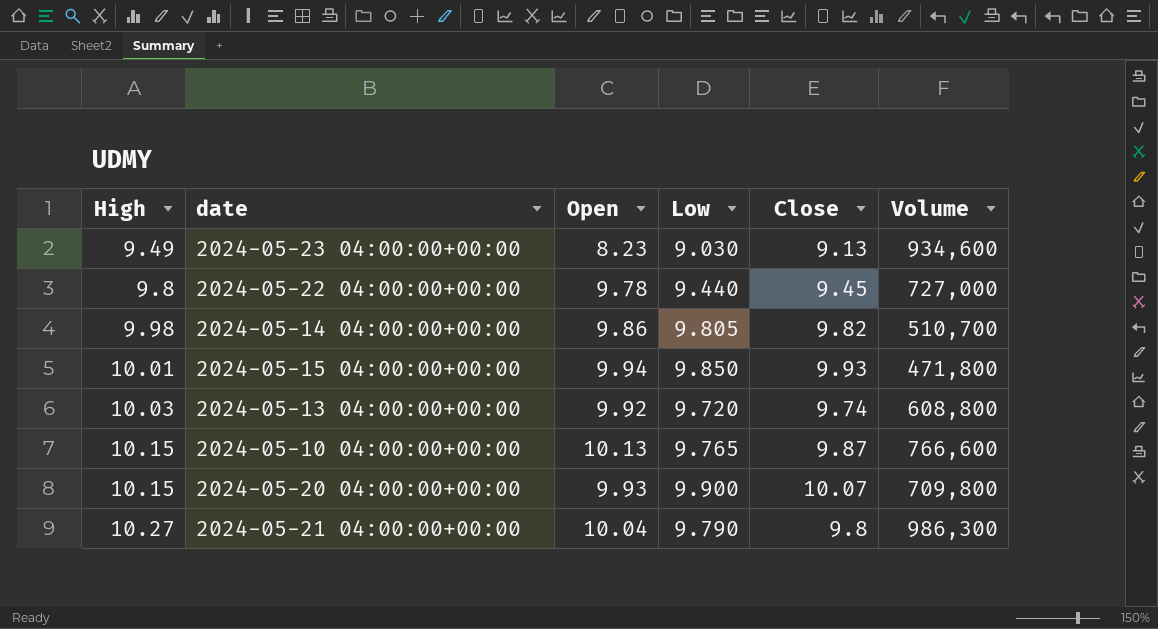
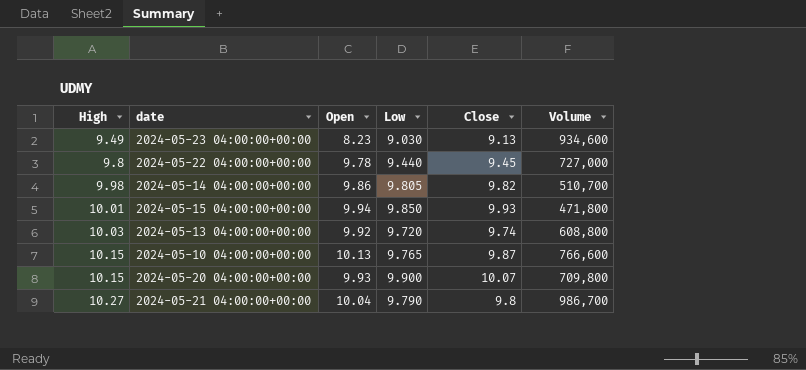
2024-05-21 04:00:00+00:00 | Volume: 986,300 -> 986,700

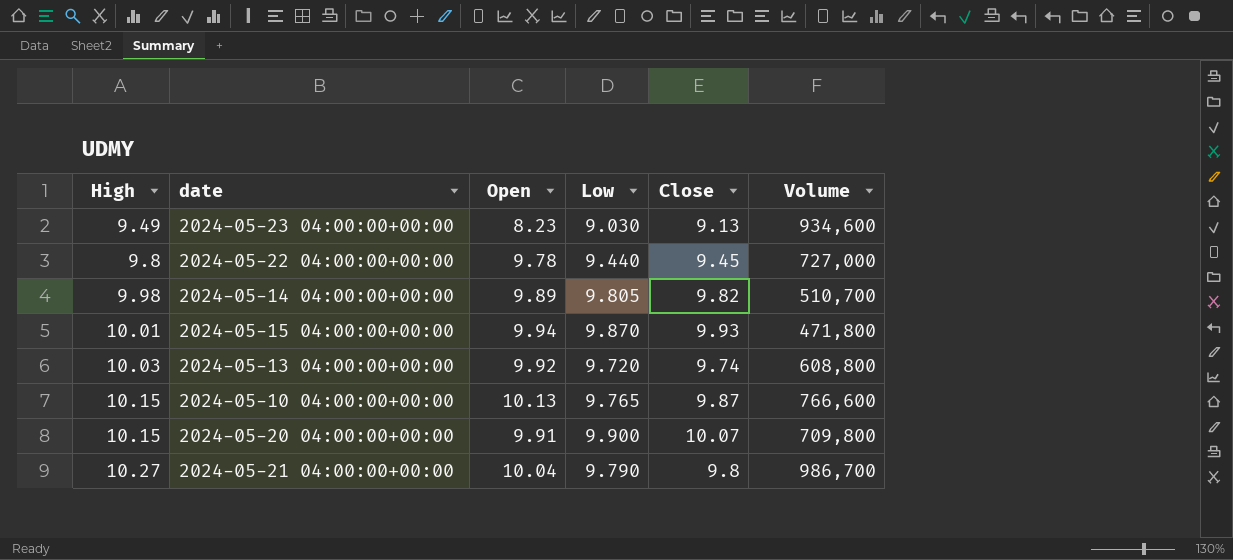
2024-05-14 04:00:00+00:00 | Open: 9.86 -> 9.89
2024-05-15 04:00:00+00:00 | Low: 9.850 -> 9.870
2024-05-20 04:00:00+00:00 | Open: 9.93 -> 9.91

